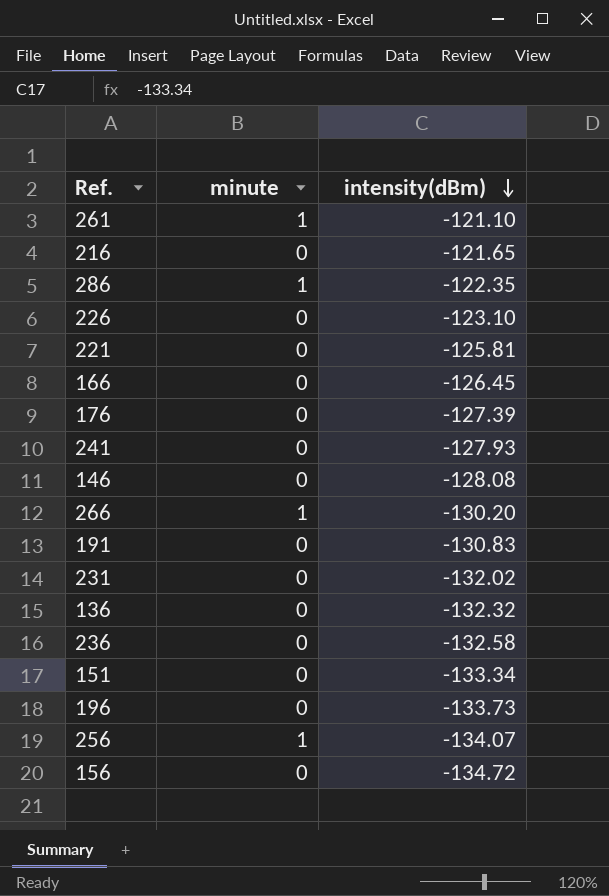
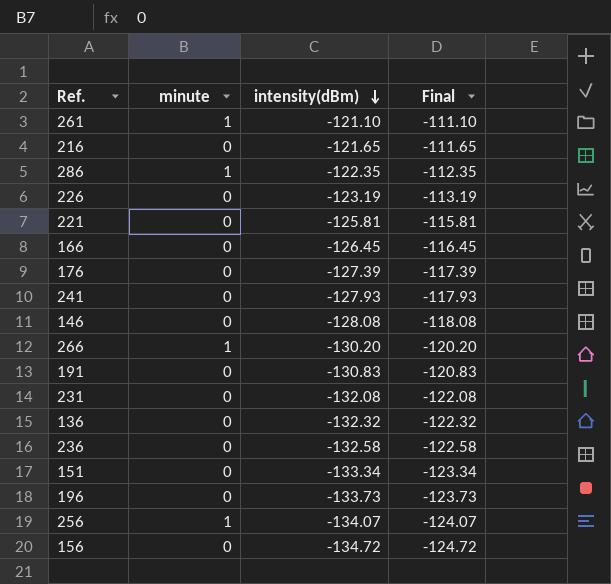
column Final | formula: none -> [intensity(dBm)] + 10
226 | intensity(dBm): -123.10 -> -123.19
231 | intensity(dBm): -132.02 -> -132.08

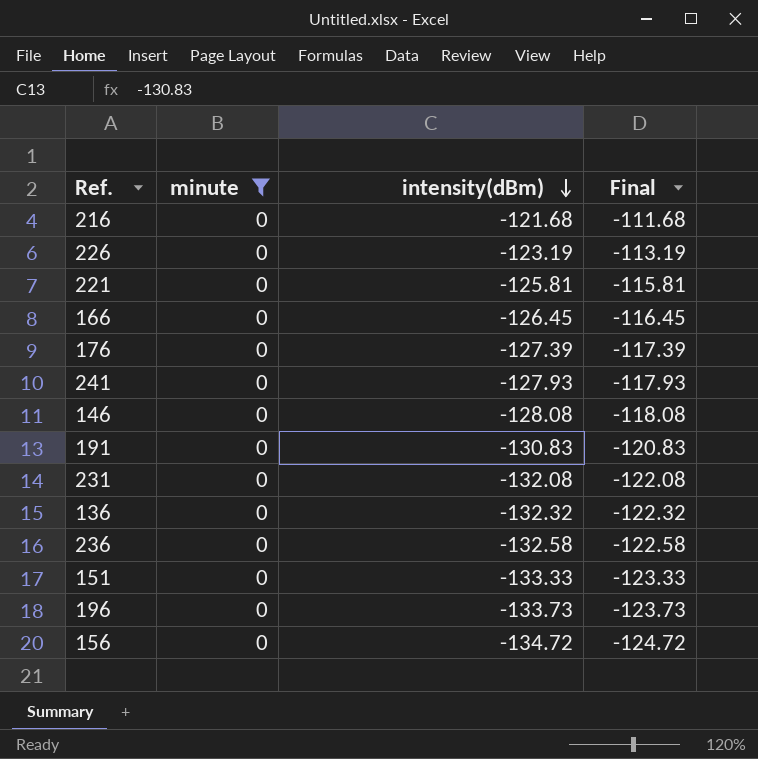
filter: none -> minute = 0
216 | intensity(dBm): -121.65 -> -121.68
216 | Final: -111.65 -> -111.68
151 | intensity(dBm): -133.34 -> -133.33
151 | Final: -123.34 -> -123.33

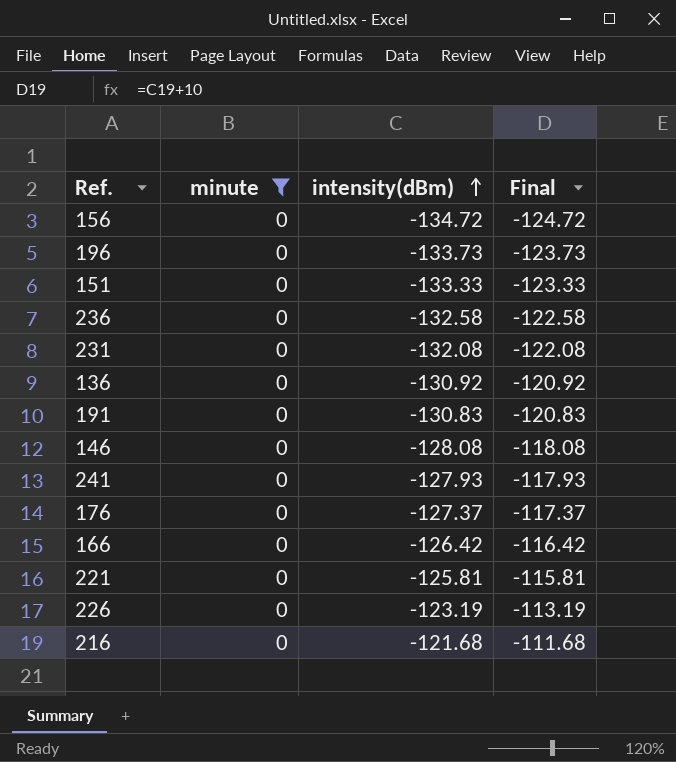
row order: intensity(dBm) descending -> intensity(dBm) ascending
136 | intensity(dBm): -132.32 -> -130.92
136 | Final: -122.32 -> -120.92
176 | intensity(dBm): -127.39 -> -127.37
176 | Final: -117.39 -> -117.37
166 | intensity(dBm): -126.45 -> -126.42
166 | Final: -116.45 -> -116.42

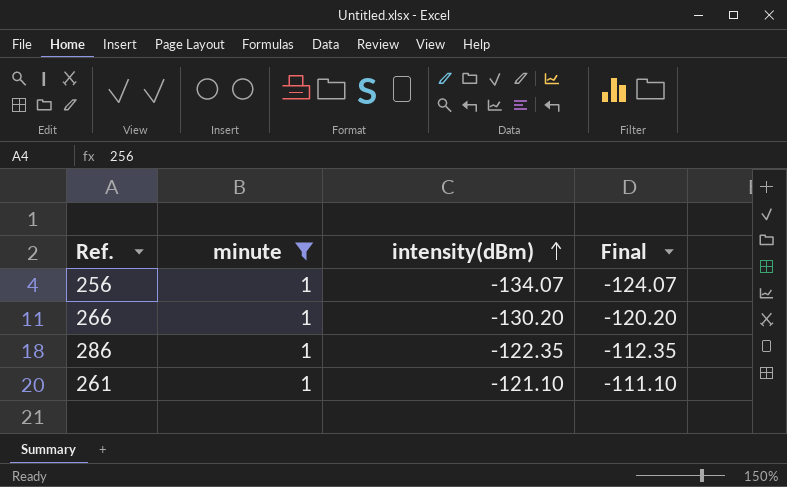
filter: minute = 0 -> minute = 1

